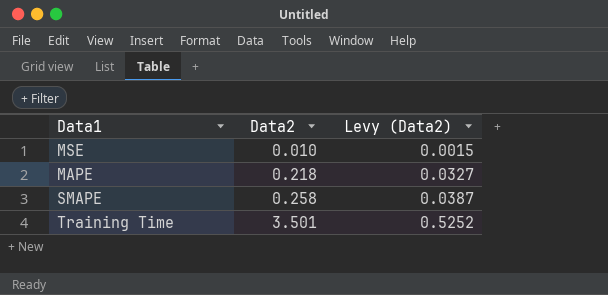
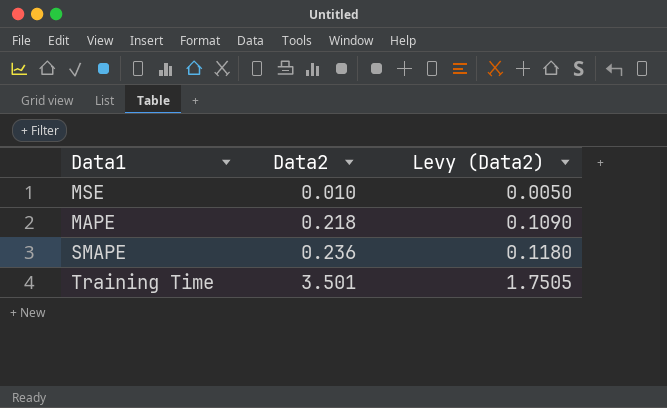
column Levy (Data2) | formula: [Data2] * 0.15 -> [Data2] * 0.5
SMAPE | Data2: 0.258 -> 0.236

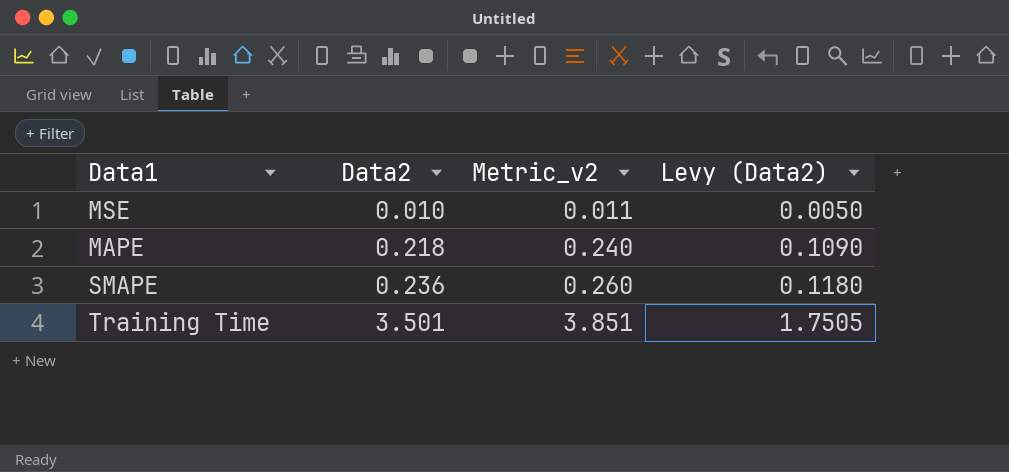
column Metric_v2 | formula: none -> [Data2] * 1.1

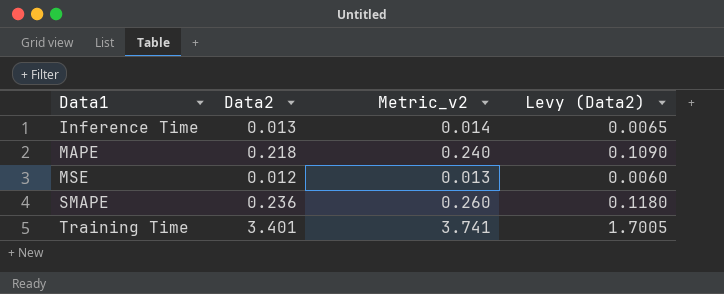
row order: Data2 ascending -> Data1 ascending
row Inference Time: none -> 0.013 | 0.014 | 0.0065
MSE | Data2: 0.010 -> 0.012
MSE | Metric_v2: 0.011 -> 0.013
MSE | Levy (Data2): 0.0050 -> 0.0060
Training Time | Data2: 3.501 -> 3.401
Training Time | Metric_v2: 3.851 -> 3.741
Training Time | Levy (Data2): 1.7505 -> 1.7005

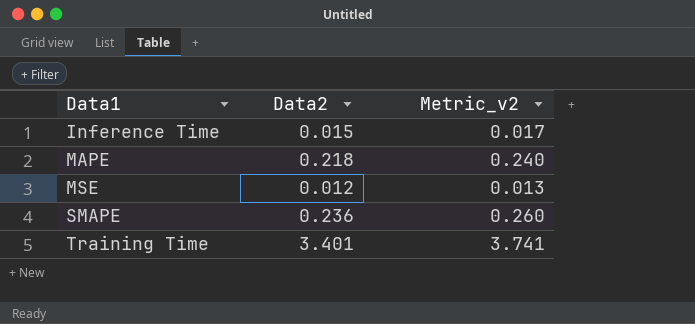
column Levy (Data2) | formula: [Data2] * 0.5 -> none
Inference Time | Data2: 0.013 -> 0.015
Inference Time | Metric_v2: 0.014 -> 0.017

